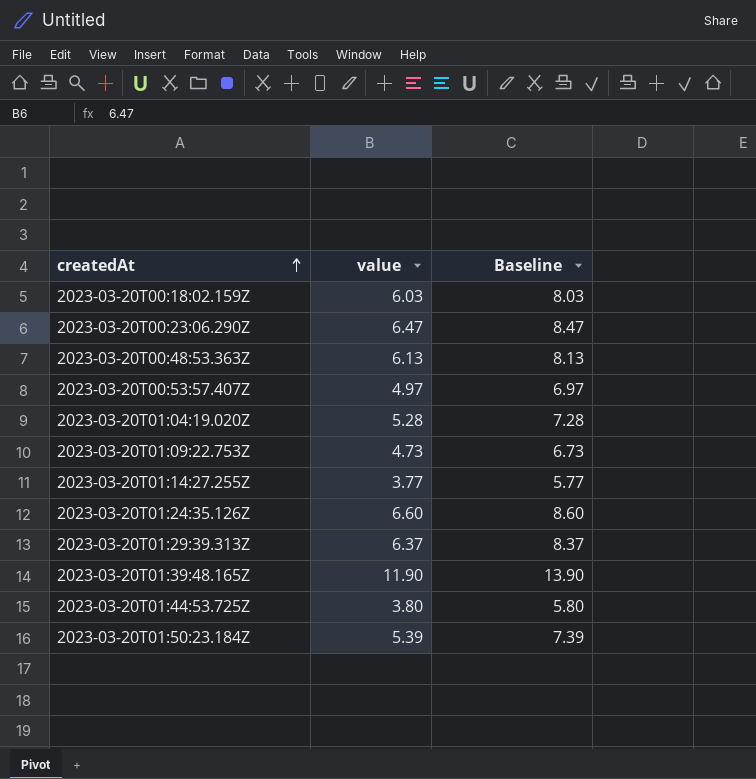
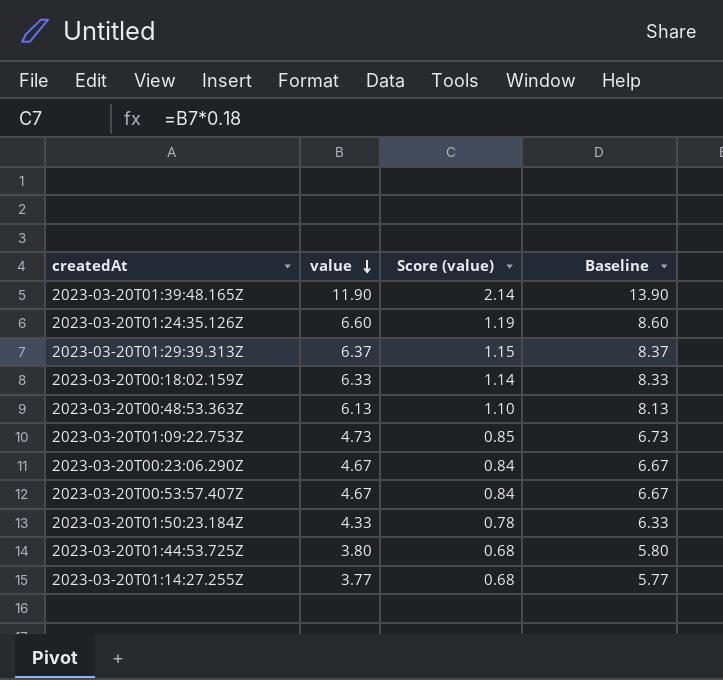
row order: createdAt ascending -> value descending
column Score (value) | formula: none -> [value] * 0.18
row 2023-03-20T01:04:19.020Z: 5.28 | 7.28 -> none
2023-03-20T00:18:02.159Z | value: 6.03 -> 6.33
2023-03-20T00:18:02.159Z | Baseline: 8.03 -> 8.33
2023-03-20T00:23:06.290Z | value: 6.47 -> 4.67
2023-03-20T00:23:06.290Z | Baseline: 8.47 -> 6.67
2023-03-20T00:53:57.407Z | value: 4.97 -> 4.67
2023-03-20T00:53:57.407Z | Baseline: 6.97 -> 6.67
2023-03-20T01:50:23.184Z | value: 5.39 -> 4.33
2023-03-20T01:50:23.184Z | Baseline: 7.39 -> 6.33

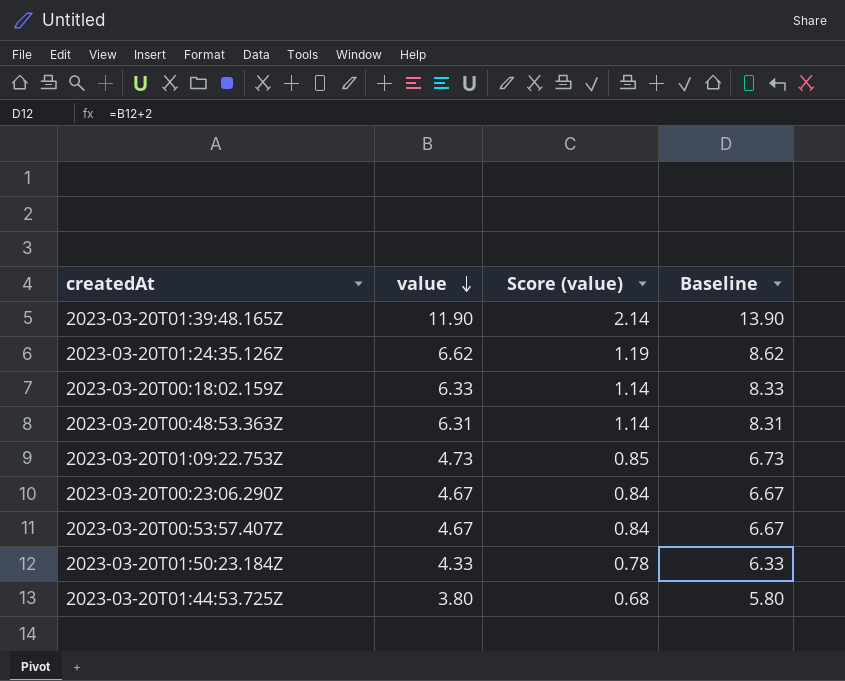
row 2023-03-20T01:29:39.313Z: 6.37 | 1.15 | 8.37 -> none
row 2023-03-20T01:14:27.255Z: 3.77 | 0.68 | 5.77 -> none
2023-03-20T01:24:35.126Z | value: 6.60 -> 6.62
2023-03-20T01:24:35.126Z | Baseline: 8.60 -> 8.62
2023-03-20T00:48:53.363Z | value: 6.13 -> 6.31
2023-03-20T00:48:53.363Z | Score (value): 1.10 -> 1.14
2023-03-20T00:48:53.363Z | Baseline: 8.13 -> 8.31

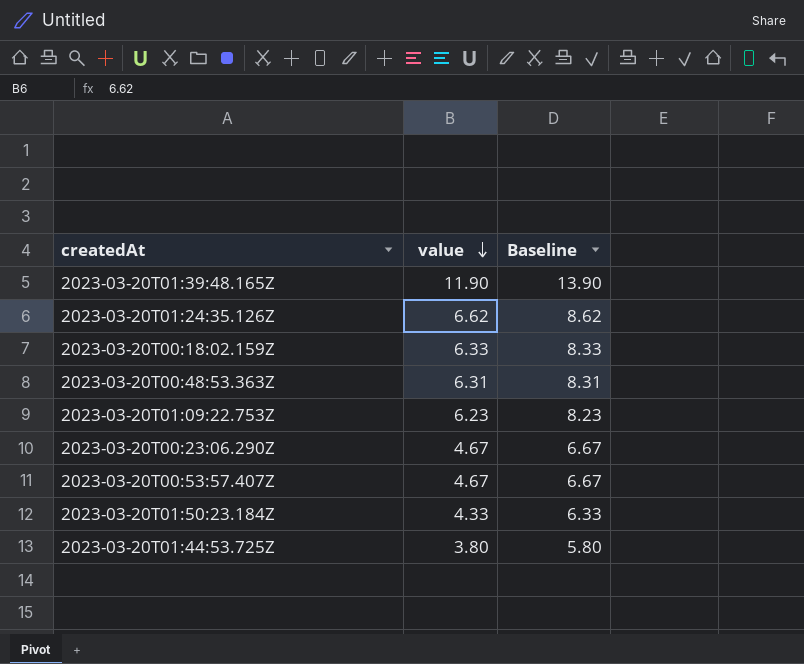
column Score (value) | formula: [value] * 0.18 -> none
2023-03-20T01:09:22.753Z | value: 4.73 -> 6.23
2023-03-20T01:09:22.753Z | Baseline: 6.73 -> 8.23

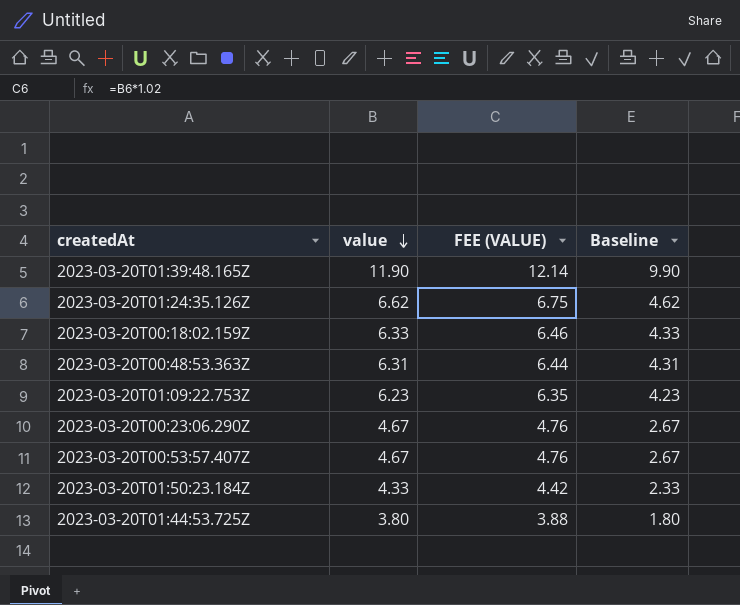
column FEE (VALUE) | formula: none -> [value] * 1.02
column Baseline | formula: [value] + 2 -> [value] - 2

